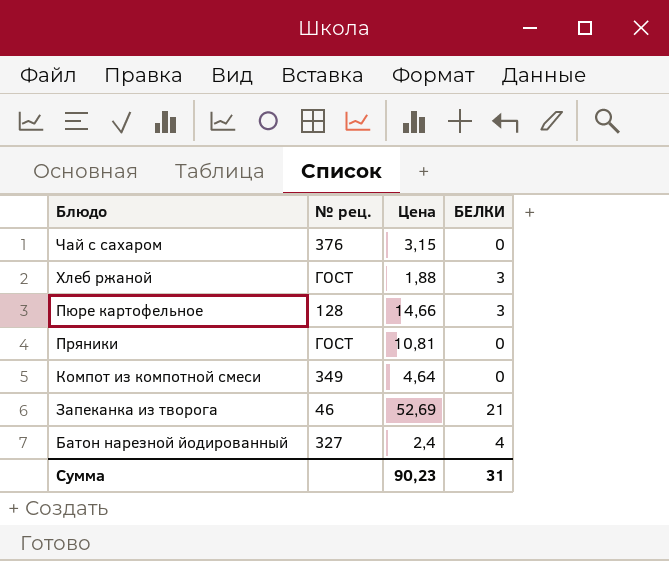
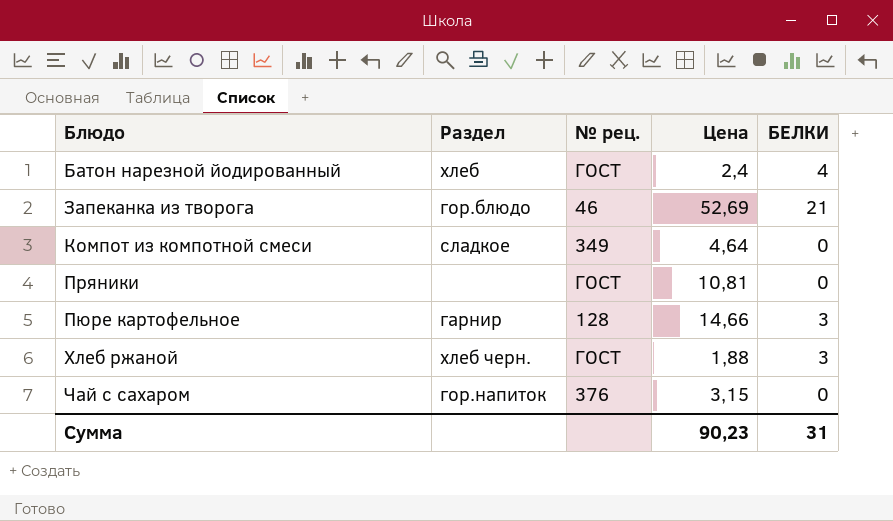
row order: Блюдо descending -> Блюдо ascending
column Раздел | position: none -> 2
Батон нарезной йодированный | № рец.: 327 -> ГОСТ

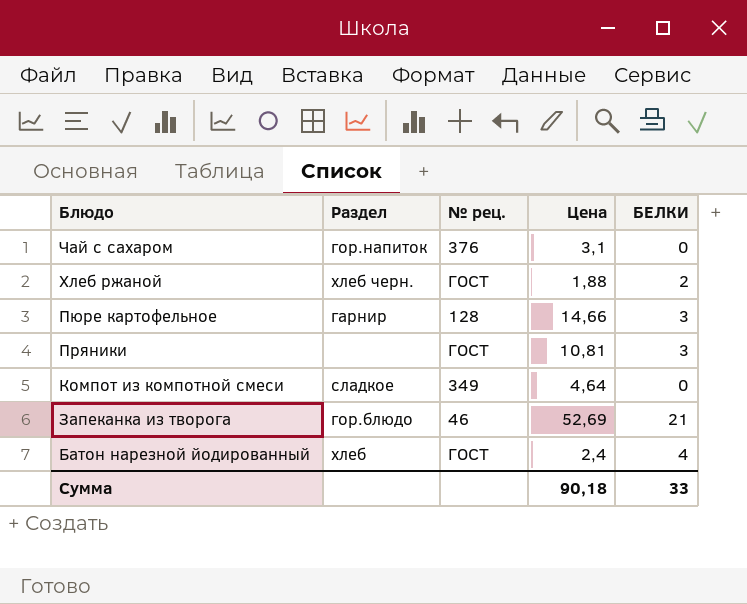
row order: Блюдо ascending -> Блюдо descending
Чай с сахаром | Цена: 3,15 -> 3,1
Хлеб ржаной | БЕЛКИ: 3 -> 2
Пряники | БЕЛКИ: 0 -> 3
Сумма | Цена: 90,23 -> 90,18
Сумма | БЕЛКИ: 31 -> 33

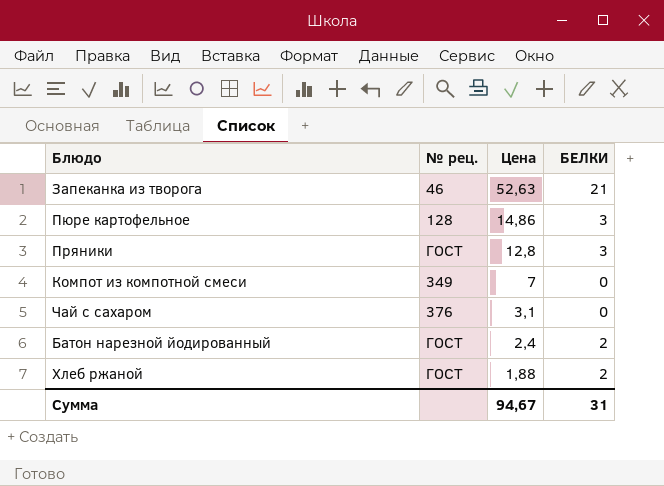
row order: Блюдо descending -> Цена descending
column Раздел | position: 2 -> none
Запеканка из творога | Цена: 52,69 -> 52,63
Пюре картофельное | Цена: 14,66 -> 14,86
Пряники | Цена: 10,81 -> 12,8
Компот из компотной смеси | Цена: 4,64 -> 7
Батон нарезной йодированный | БЕЛКИ: 4 -> 2
Сумма | Цена: 90,18 -> 94,67
Сумма | БЕЛКИ: 33 -> 31

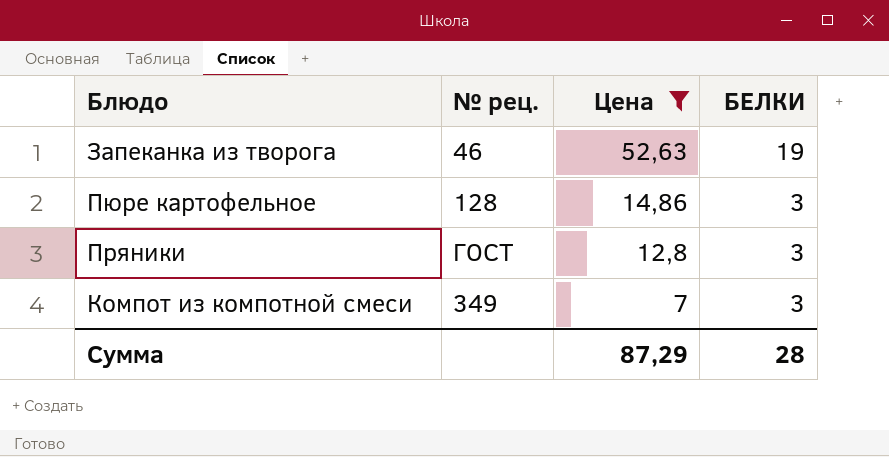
filter: none -> Цена >= 7
Запеканка из творога | БЕЛКИ: 21 -> 19
Компот из компотной смеси | БЕЛКИ: 0 -> 3
Сумма | Цена: 94,67 -> 87,29
Сумма | БЕЛКИ: 31 -> 28

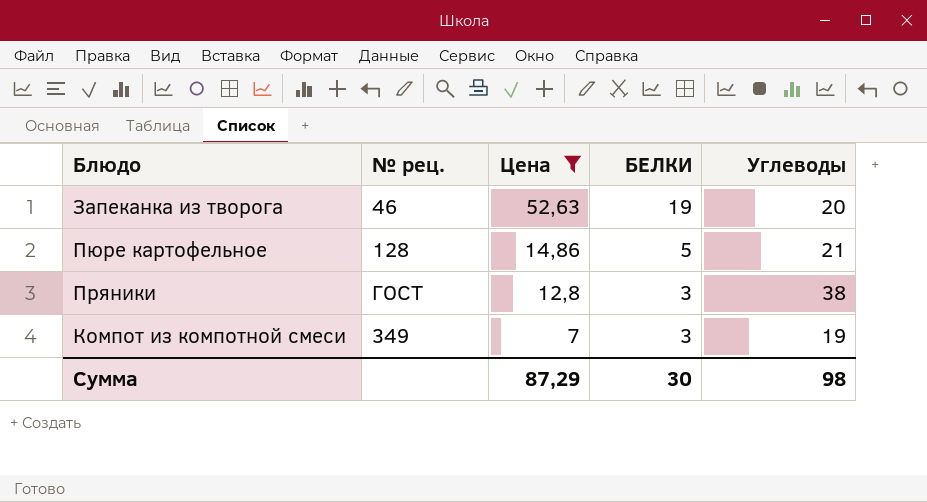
column Углеводы | position: none -> 5
Пюре картофельное | БЕЛКИ: 3 -> 5
Сумма | БЕЛКИ: 28 -> 30

